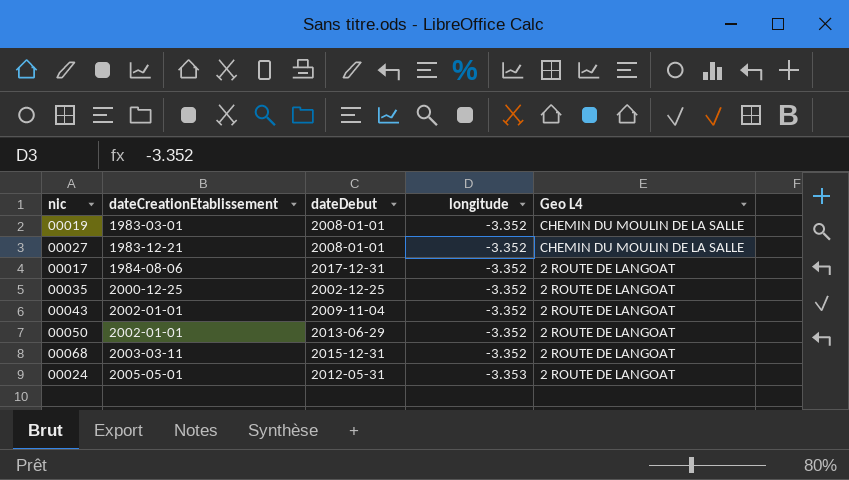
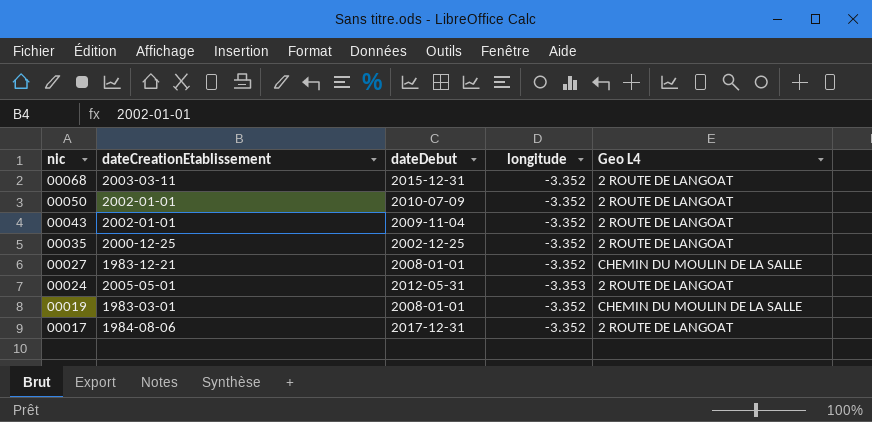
row order: dateCreationEtablissement ascending -> nic descending
00050 | dateDebut: 2013-06-29 -> 2010-07-09

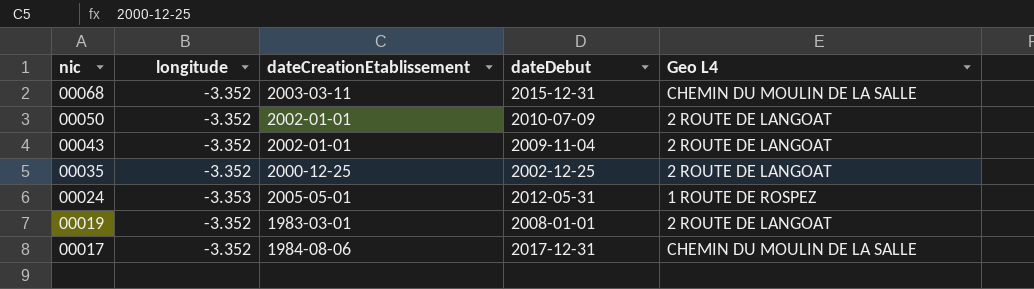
column longitude | position: 4 -> 2
row 00027: 1983-12-21 | 2008-01-01 | -3.352 | CHEMIN DU MOULIN DE LA SALLE -> none
00068 | Geo L4: 2 ROUTE DE LANGOAT -> CHEMIN DU MOULIN DE LA SALLE
00024 | Geo L4: 2 ROUTE DE LANGOAT -> 1 ROUTE DE ROSPEZ
00019 | Geo L4: CHEMIN DU MOULIN DE LA SALLE -> 2 ROUTE DE LANGOAT
00017 | Geo L4: 2 ROUTE DE LANGOAT -> CHEMIN DU MOULIN DE LA SALLE

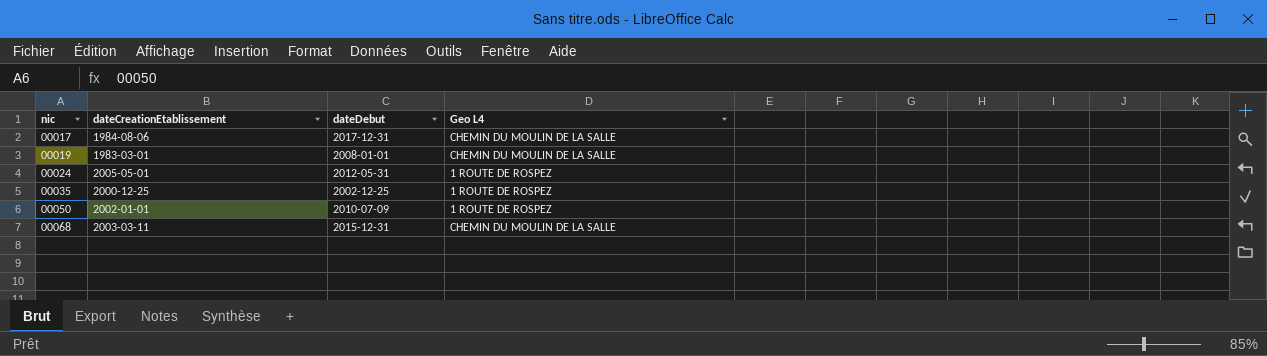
row order: nic descending -> nic ascending
column longitude | position: 2 -> none
row 00043: -3.352 | 2002-01-01 | 2009-11-04 | 2 ROUTE DE LANGOAT -> none
00019 | Geo L4: 2 ROUTE DE LANGOAT -> CHEMIN DU MOULIN DE LA SALLE
00035 | Geo L4: 2 ROUTE DE LANGOAT -> 1 ROUTE DE ROSPEZ
00050 | Geo L4: 2 ROUTE DE LANGOAT -> 1 ROUTE DE ROSPEZ

